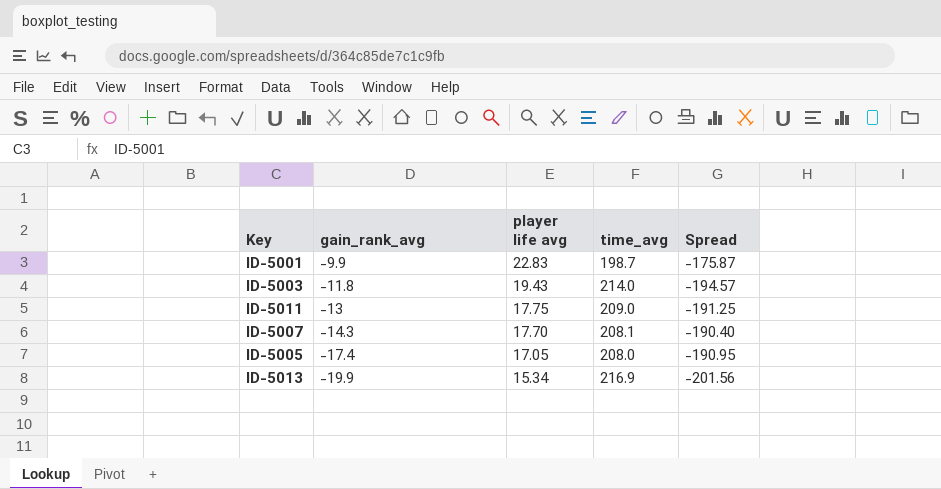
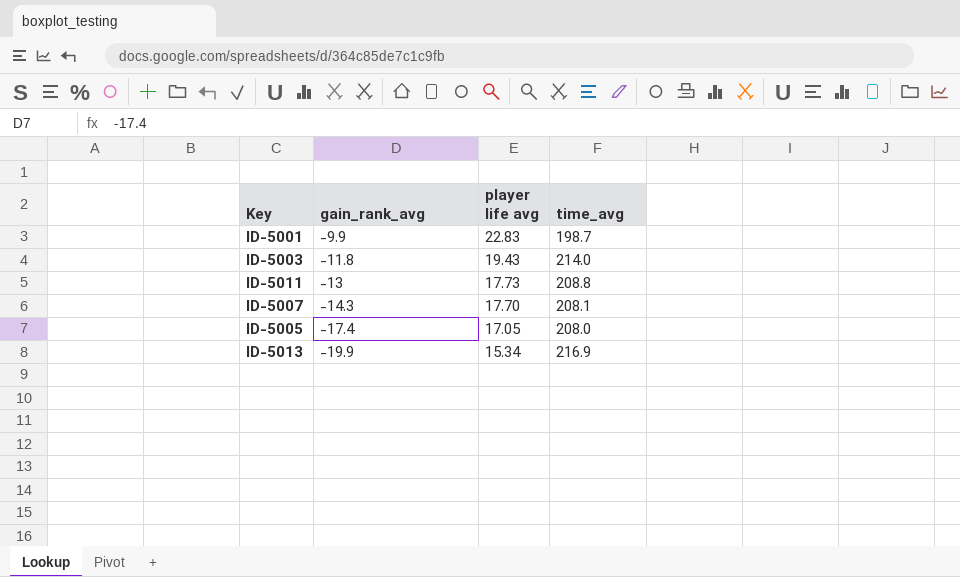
column Spread | formula: [player life avg] - [time_avg] -> none
ID-5011 | player life avg: 17.75 -> 17.73
ID-5011 | time_avg: 209.0 -> 208.8

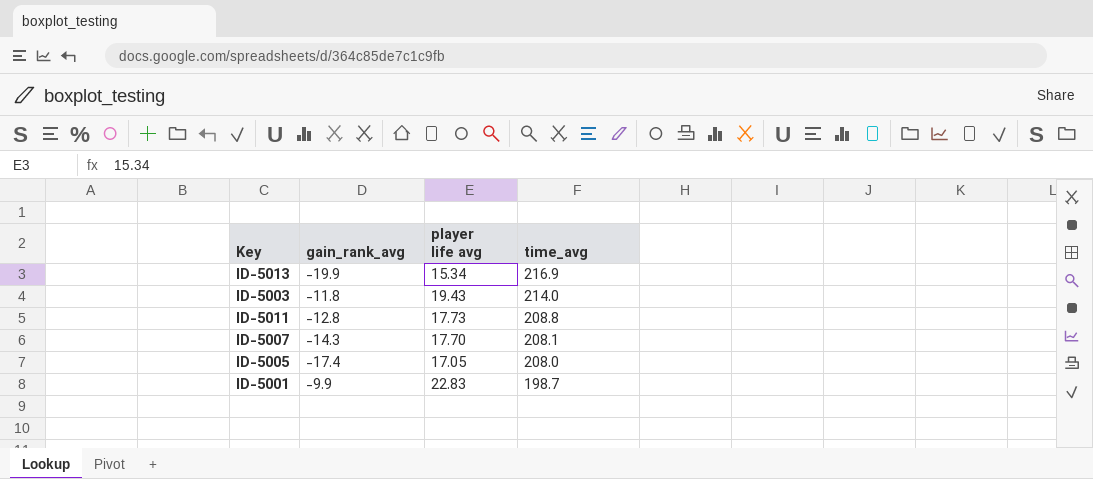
row order: gain_rank_avg descending -> time_avg descending
ID-5011 | gain_rank_avg: -13 -> -12.8

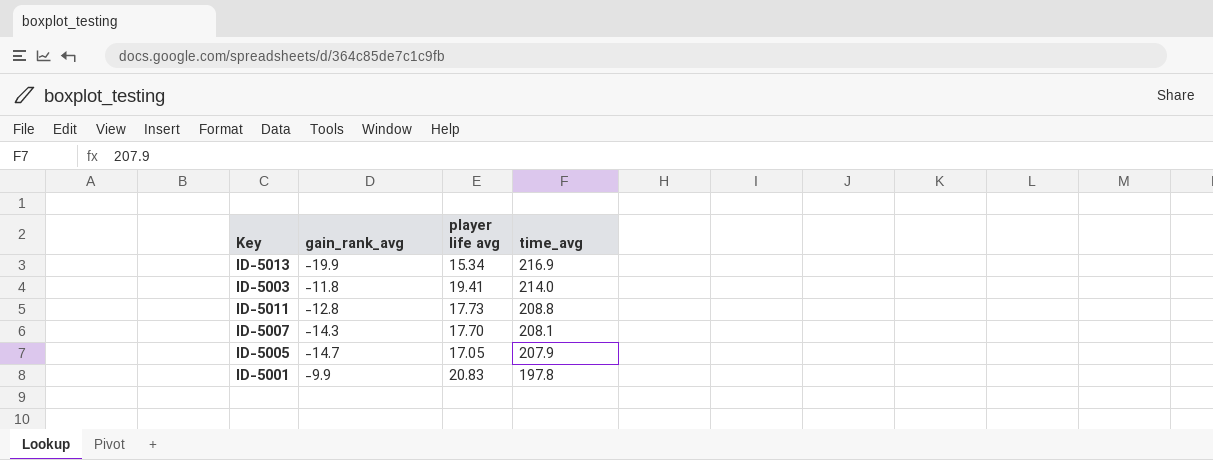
ID-5003 | player life avg: 19.43 -> 19.41
ID-5005 | gain_rank_avg: -17.4 -> -14.7
ID-5005 | time_avg: 208.0 -> 207.9
ID-5001 | player life avg: 22.83 -> 20.83
ID-5001 | time_avg: 198.7 -> 197.8

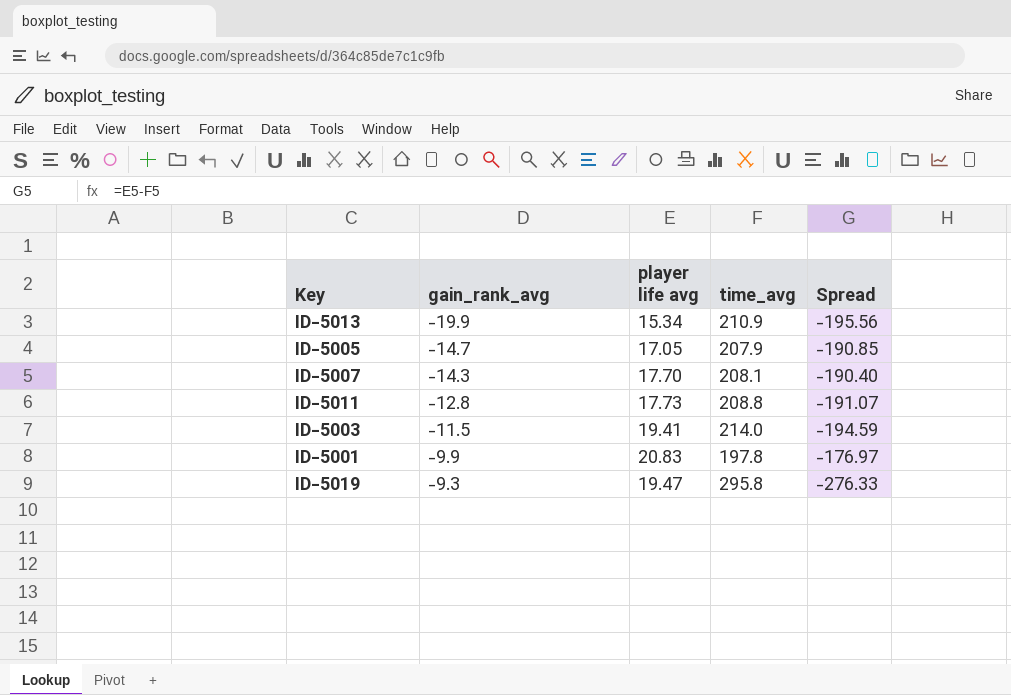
row order: time_avg descending -> gain_rank_avg ascending
column Spread | formula: none -> [player life avg] - [time_avg]
ID-5013 | time_avg: 216.9 -> 210.9
ID-5003 | gain_rank_avg: -11.8 -> -11.5
row ID-5019: none -> -9.3 | 19.47 | 295.8 | -276.33

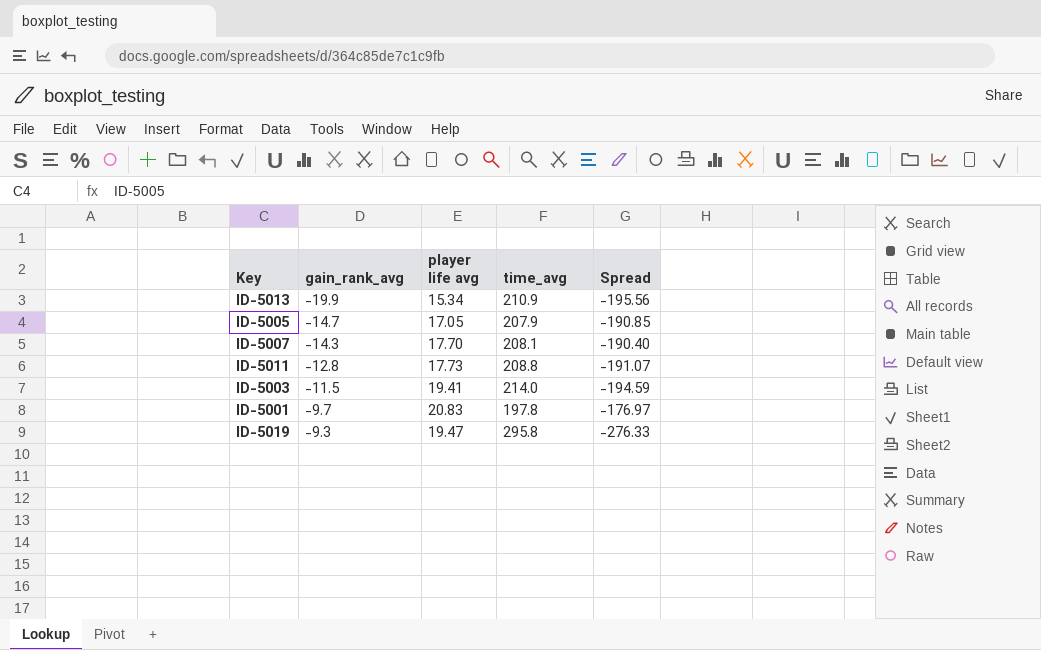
ID-5001 | gain_rank_avg: -9.9 -> -9.7

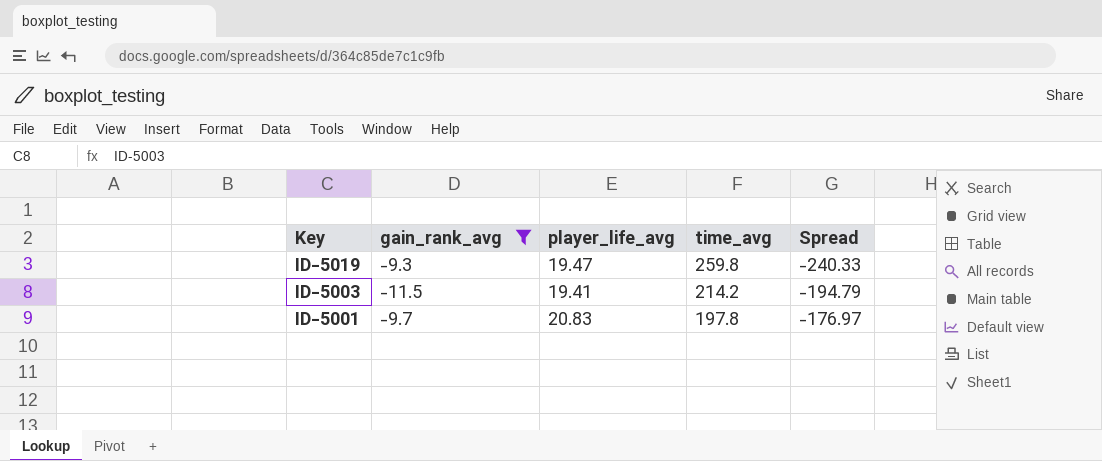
filter: none -> gain_rank_avg >= -11.5
row order: gain_rank_avg ascending -> Key descending
column name: player life avg -> player_life_avg
ID-5019 | time_avg: 295.8 -> 259.8
ID-5019 | Spread: -276.33 -> -240.33
ID-5003 | time_avg: 214.0 -> 214.2
ID-5003 | Spread: -194.59 -> -194.79

